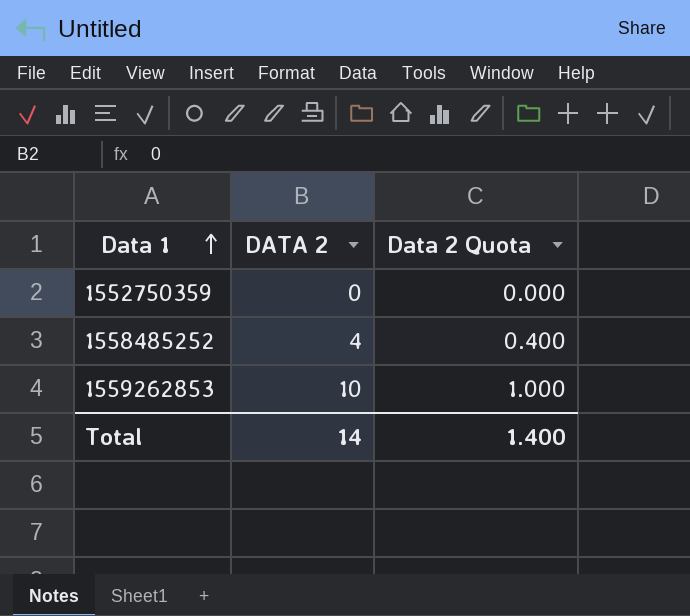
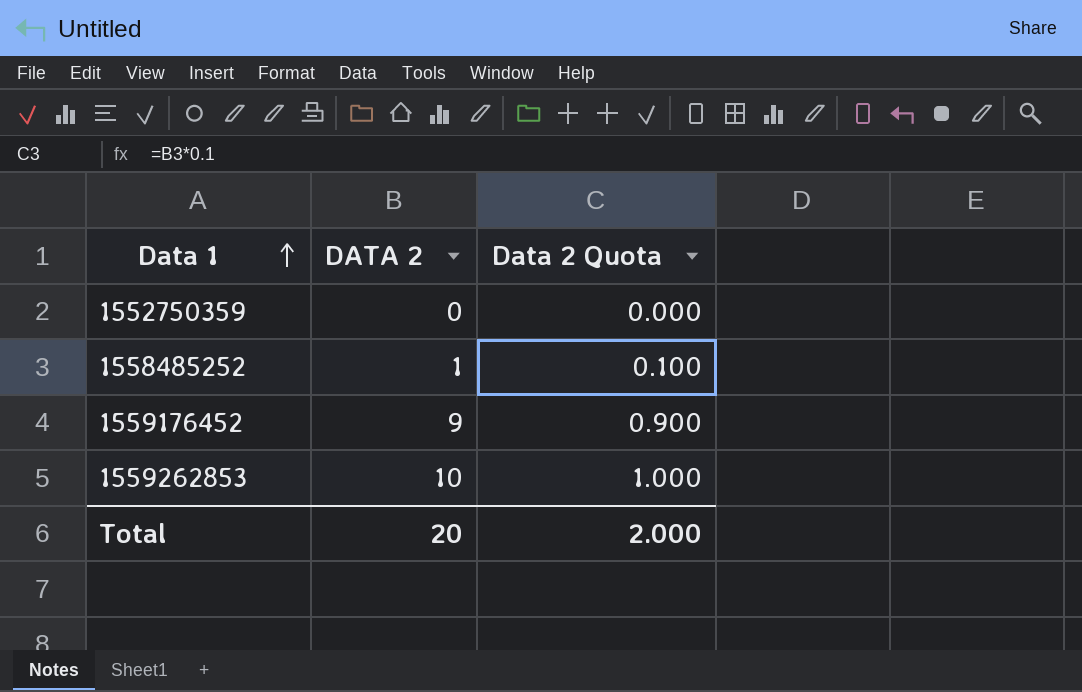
1558485252 | DATA 2: 4 -> 1
1558485252 | Data 2 Quota: 0.400 -> 0.100
row 1559176452: none -> 9 | 0.900
Total | DATA 2: 14 -> 20
Total | Data 2 Quota: 1.400 -> 2.000

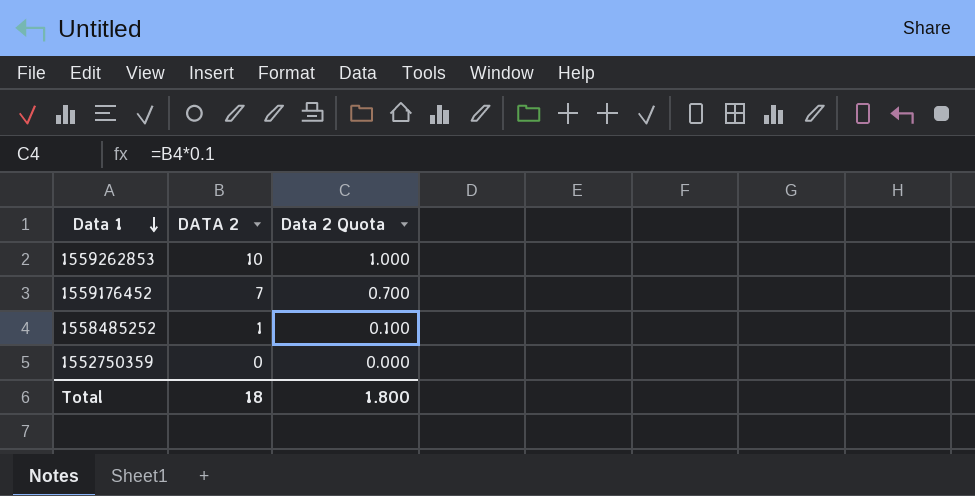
row order: Data 1 ascending -> Data 1 descending
1559176452 | DATA 2: 9 -> 7
1559176452 | Data 2 Quota: 0.900 -> 0.700
Total | DATA 2: 20 -> 18
Total | Data 2 Quota: 2.000 -> 1.800

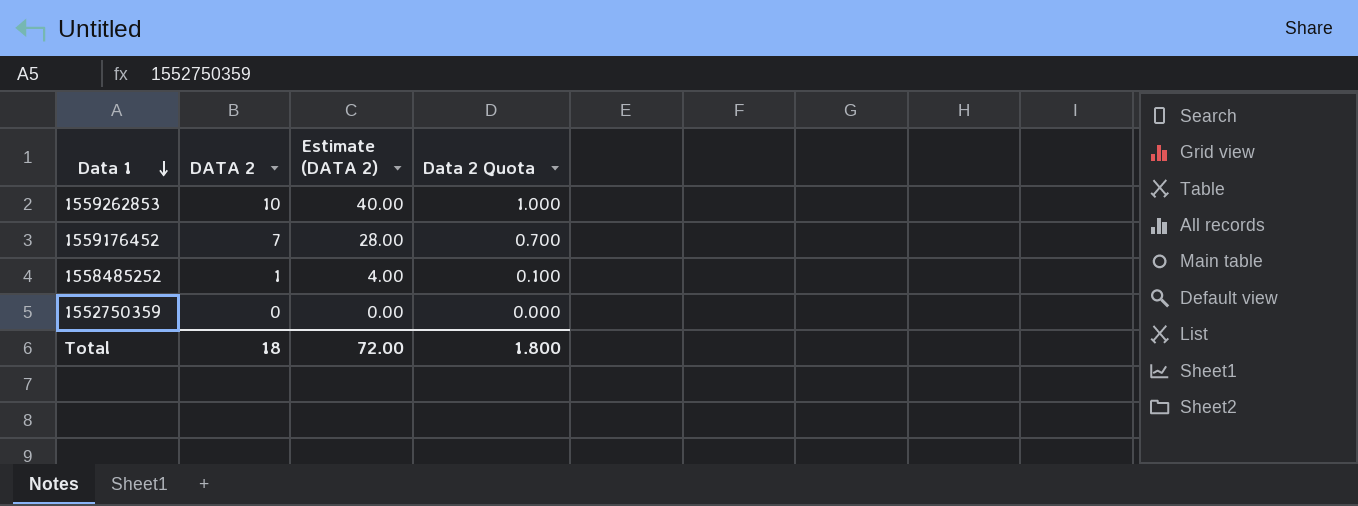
column Estimate (DATA 2) | formula: none -> [DATA 2] * 4

